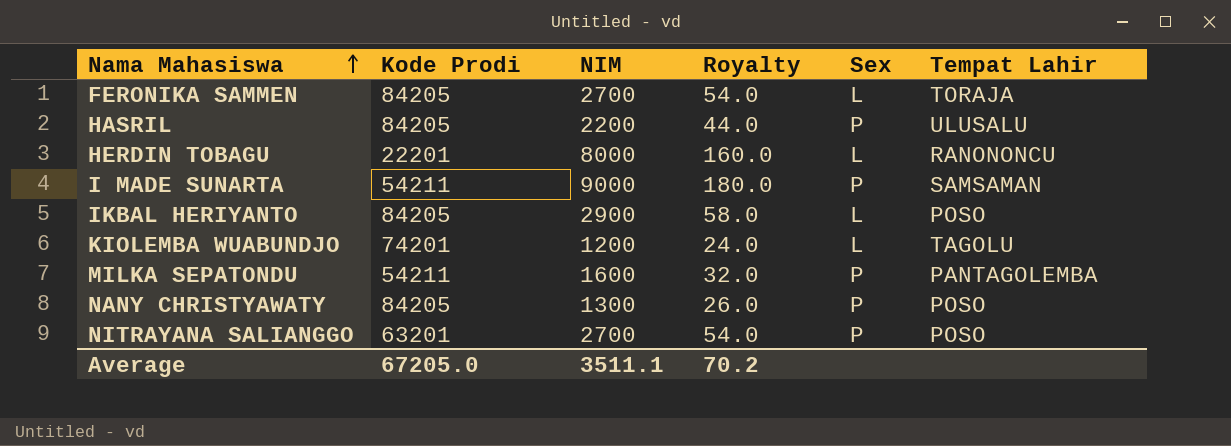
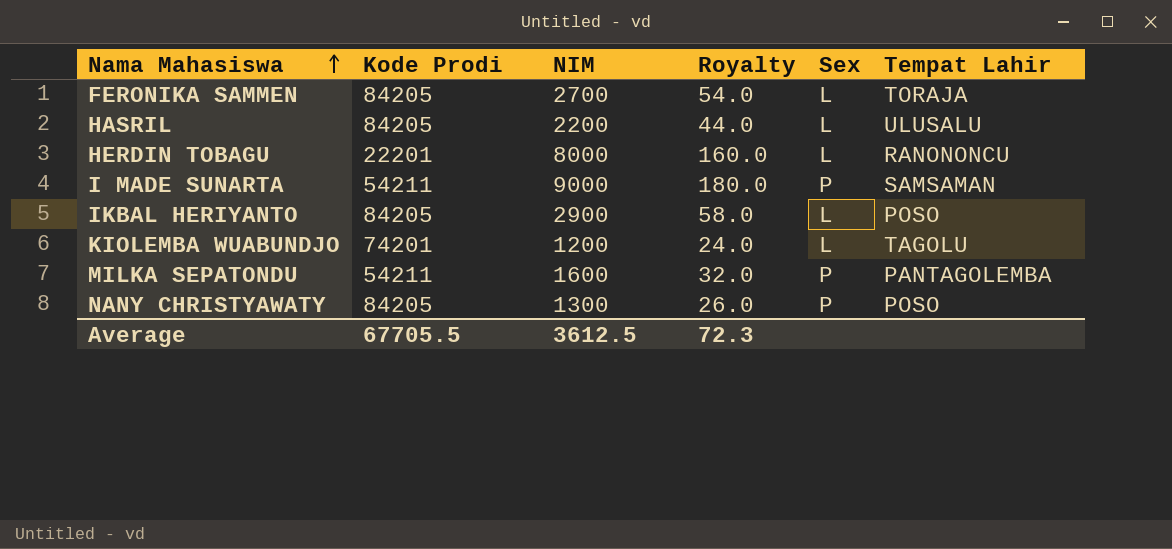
row NITRAYANA SALIANGGO: 63201 | 2700 | 54.0 | P | POSO -> none
HASRIL | Sex: P -> L
Average | Kode Prodi: 67205.0 -> 67705.5
Average | NIM: 3511.1 -> 3612.5
Average | Royalty: 70.2 -> 72.3

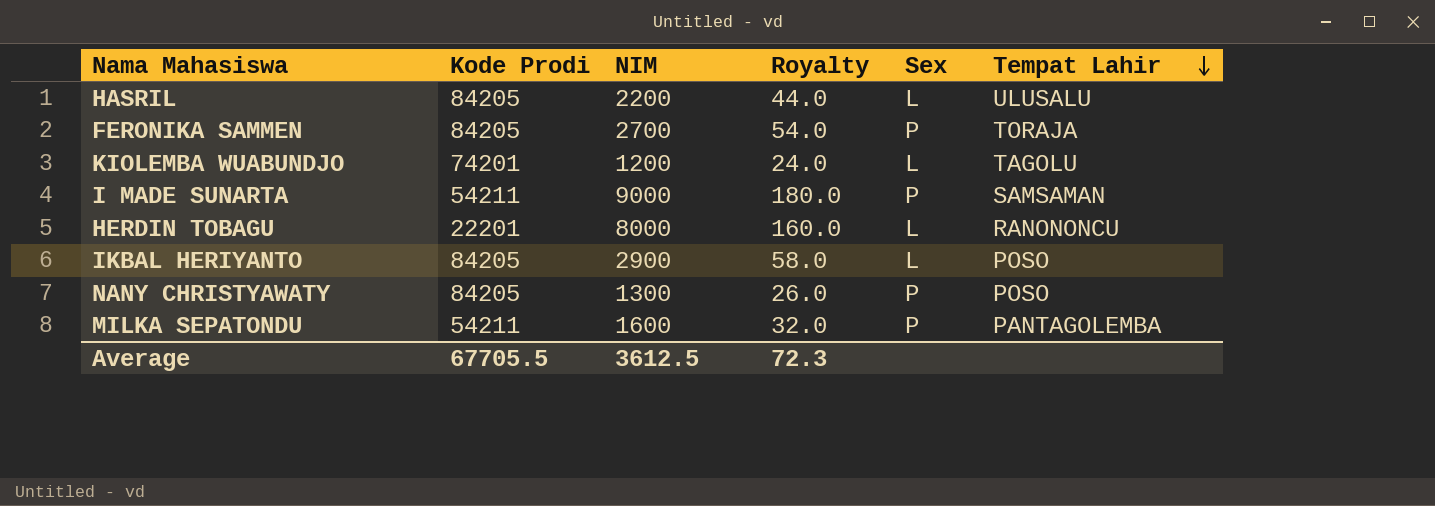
row order: Nama Mahasiswa ascending -> Tempat Lahir descending
FERONIKA SAMMEN | Sex: L -> P

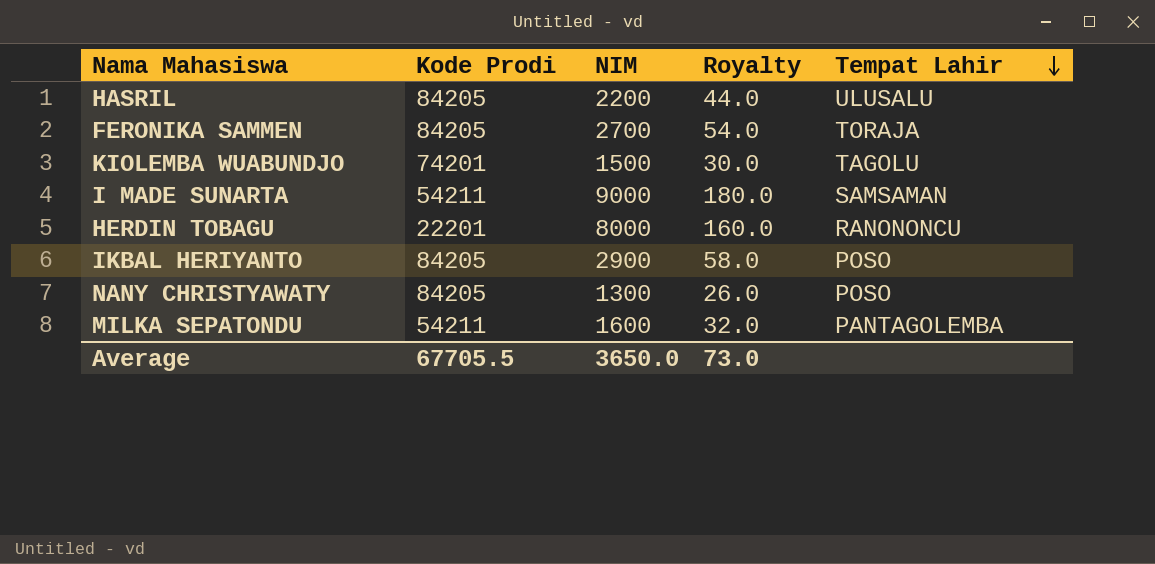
column Sex | position: 5 -> none
KIOLEMBA WUABUNDJO | NIM: 1200 -> 1500
KIOLEMBA WUABUNDJO | Royalty: 24.0 -> 30.0
Average | NIM: 3612.5 -> 3650.0
Average | Royalty: 72.3 -> 73.0

